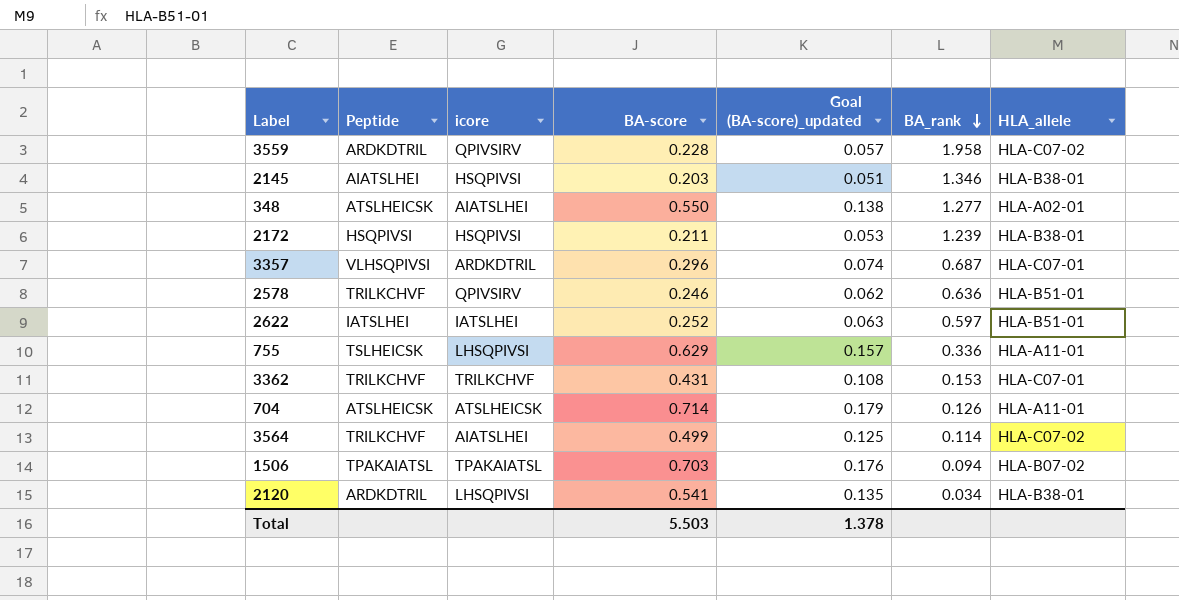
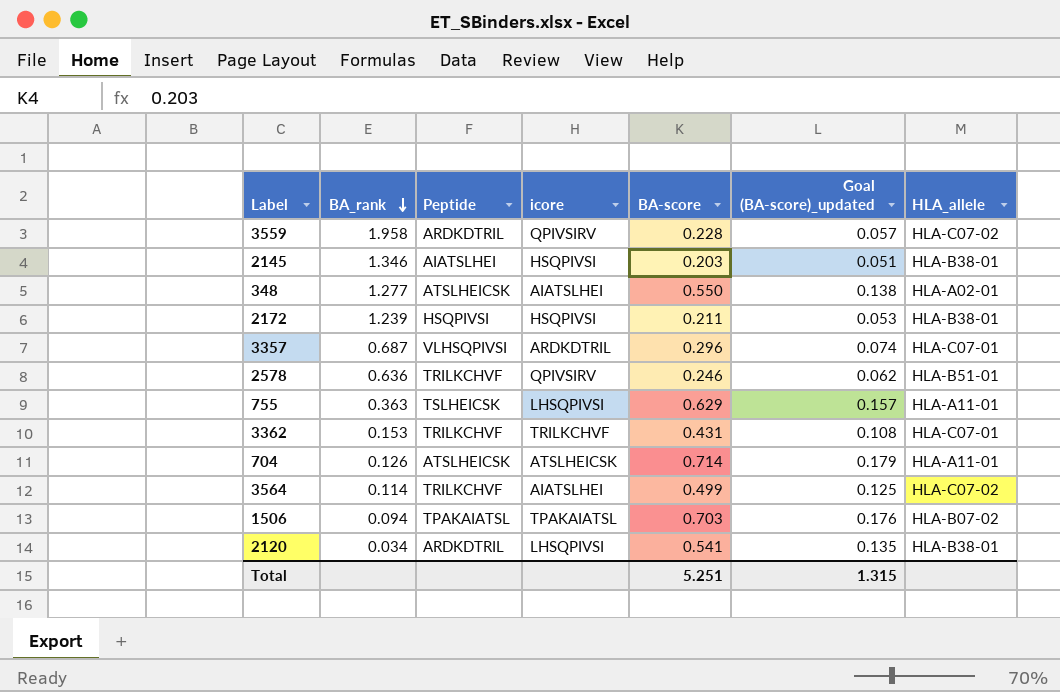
column BA_rank | position: 6 -> 2
row 2622: IATSLHEI | IATSLHEI | 0.252 | 0.063 | 0.597 | HLA-B51-01 -> none
755 | BA_rank: 0.336 -> 0.363
Total | BA-score: 5.503 -> 5.251
Total | Goal (BA-score)_updated: 1.378 -> 1.315

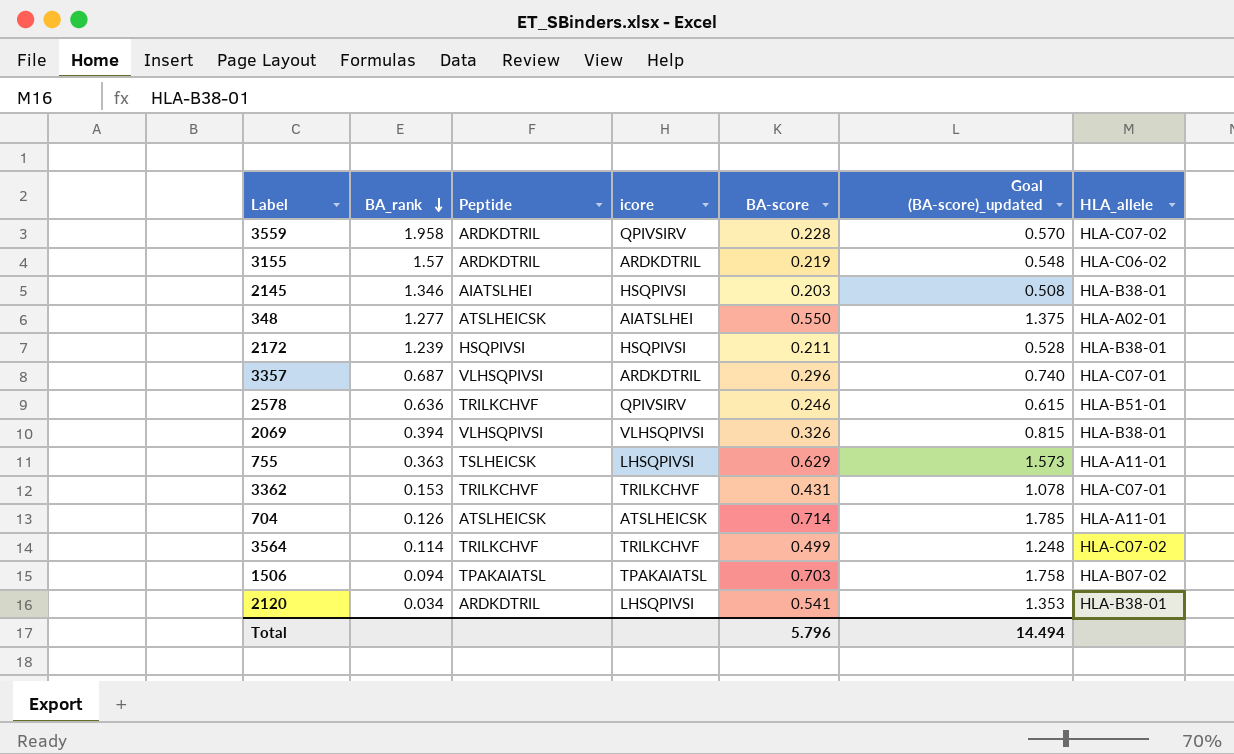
column Goal (BA-score)_updated | formula: [BA-score] * 0.25 -> [BA-score] * 2.5
row 3155: none -> 1.57 | ARDKDTRIL | ARDKDTRIL | 0.219 | 0.548 | HLA-C06-02
row 2069: none -> 0.394 | VLHSQPIVSI | VLHSQPIVSI | 0.326 | 0.815 | HLA-B38-01
3564 | icore: AIATSLHEI -> TRILKCHVF
Total | BA-score: 5.251 -> 5.796
Total | Goal (BA-score)_updated: 1.315 -> 14.494

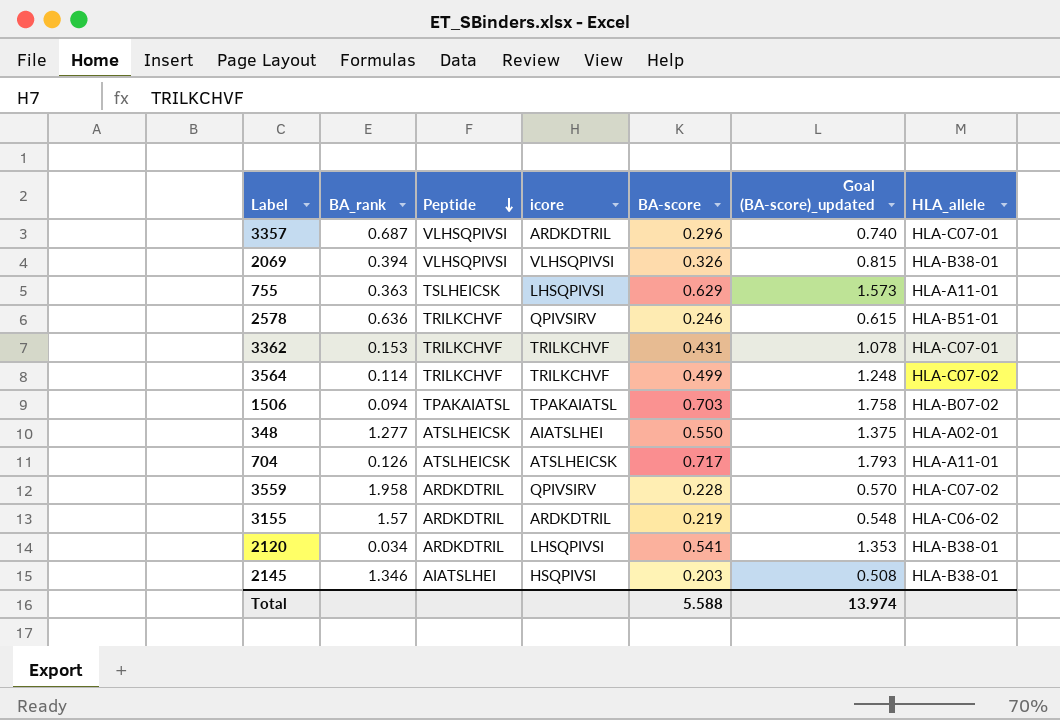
row order: BA_rank descending -> Peptide descending
row 2172: 1.239 | HSQPIVSI | HSQPIVSI | 0.211 | 0.528 | HLA-B38-01 -> none
704 | BA-score: 0.714 -> 0.717
704 | Goal (BA-score)_updated: 1.785 -> 1.793
Total | BA-score: 5.796 -> 5.588
Total | Goal (BA-score)_updated: 14.494 -> 13.974

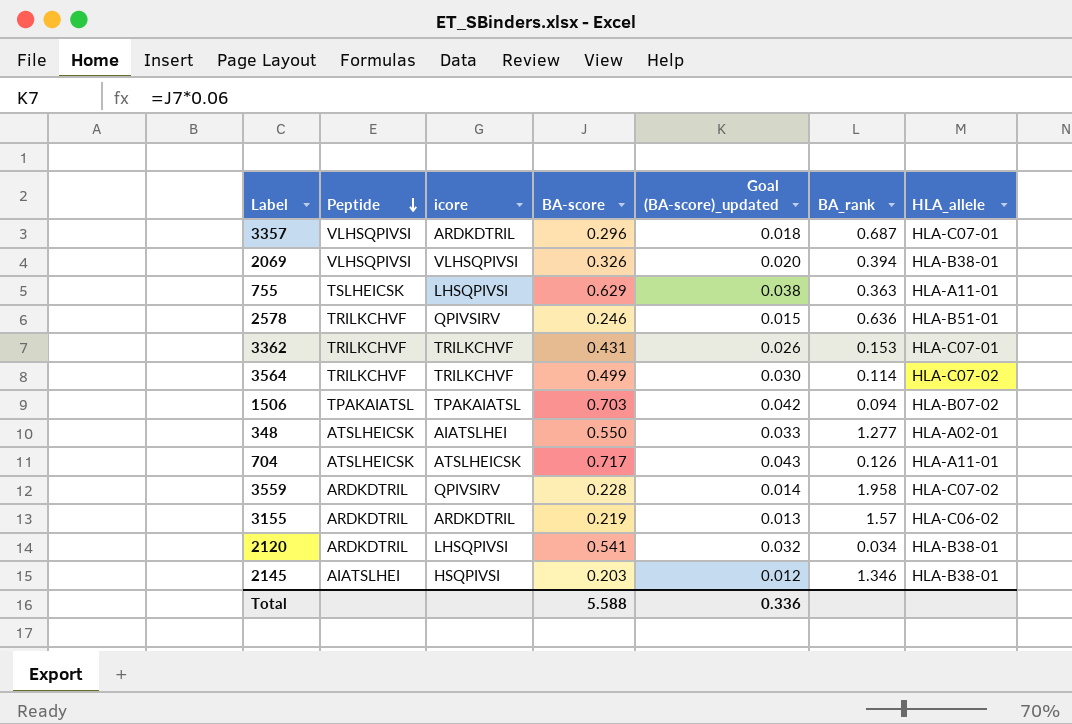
column Goal (BA-score)_updated | formula: [BA-score] * 2.5 -> [BA-score] * 0.06
column BA_rank | position: 2 -> 6
Total | Goal (BA-score)_updated: 13.974 -> 0.336

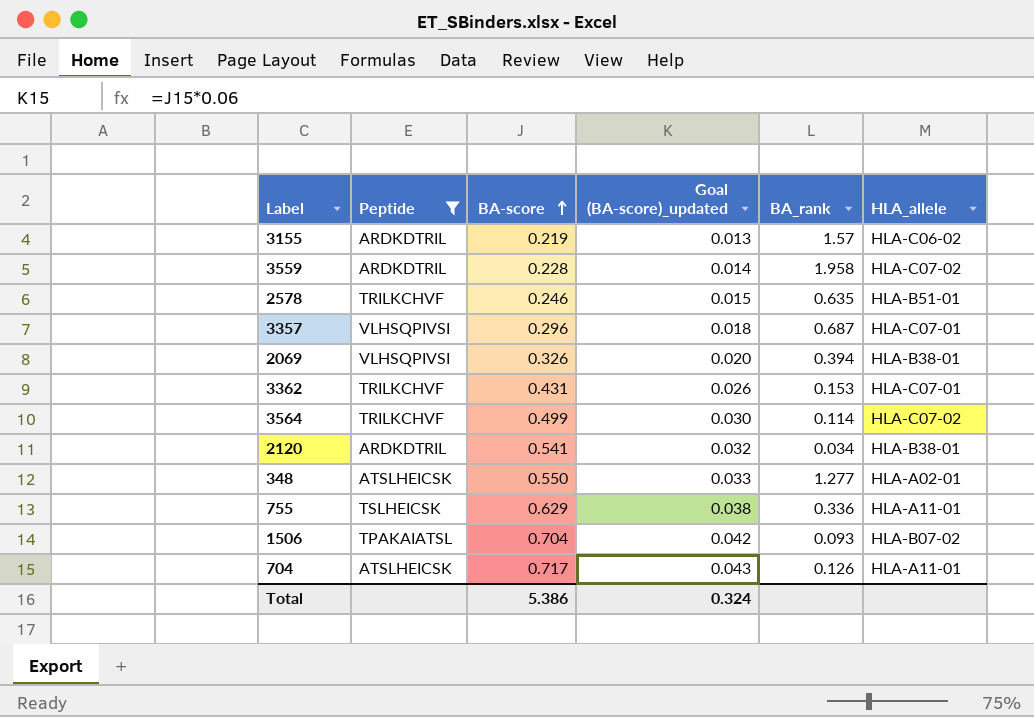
filter: none -> Peptide != AIATSLHEI
row order: Peptide descending -> BA-score ascending
column icore | position: 3 -> none
2578 | BA_rank: 0.636 -> 0.635
755 | BA_rank: 0.363 -> 0.336
1506 | BA-score: 0.703 -> 0.704
1506 | BA_rank: 0.094 -> 0.093
Total | BA-score: 5.588 -> 5.386
Total | Goal (BA-score)_updated: 0.336 -> 0.324

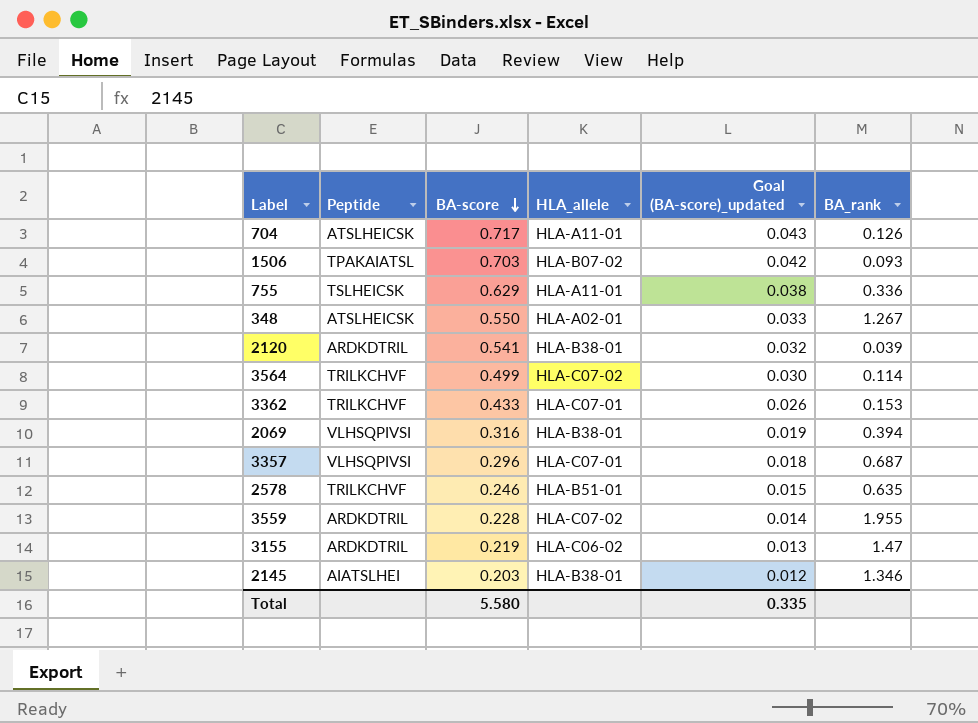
filter: Peptide != AIATSLHEI -> none
row order: BA-score ascending -> BA-score descending
column HLA_allele | position: 6 -> 4
1506 | BA-score: 0.704 -> 0.703
348 | BA_rank: 1.277 -> 1.267
2120 | BA_rank: 0.034 -> 0.039
3362 | BA-score: 0.431 -> 0.433
2069 | BA-score: 0.326 -> 0.316
2069 | Goal (BA-score)_updated: 0.020 -> 0.019
3559 | BA_rank: 1.958 -> 1.955
3155 | BA_rank: 1.57 -> 1.47
Total | BA-score: 5.386 -> 5.580
Total | Goal (BA-score)_updated: 0.324 -> 0.335

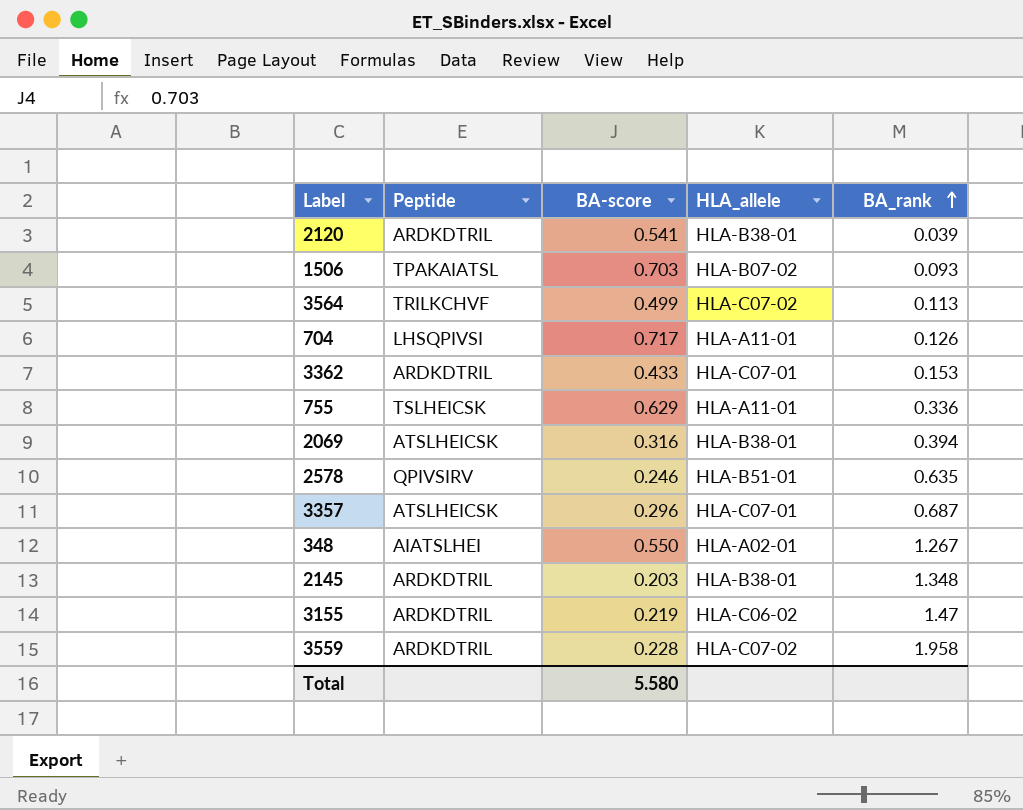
row order: BA-score descending -> BA_rank ascending
column Goal (BA-score)_updated | formula: [BA-score] * 0.06 -> none
3564 | BA_rank: 0.114 -> 0.113
704 | Peptide: ATSLHEICSK -> LHSQPIVSI
3362 | Peptide: TRILKCHVF -> ARDKDTRIL
2069 | Peptide: VLHSQPIVSI -> ATSLHEICSK
2578 | Peptide: TRILKCHVF -> QPIVSIRV
3357 | Peptide: VLHSQPIVSI -> ATSLHEICSK
348 | Peptide: ATSLHEICSK -> AIATSLHEI
2145 | Peptide: AIATSLHEI -> ARDKDTRIL
2145 | BA_rank: 1.346 -> 1.348
3559 | BA_rank: 1.955 -> 1.958

